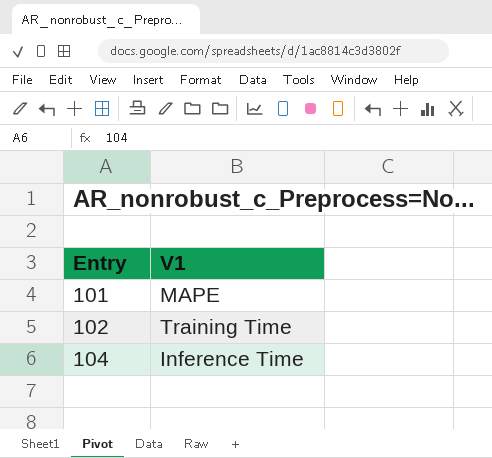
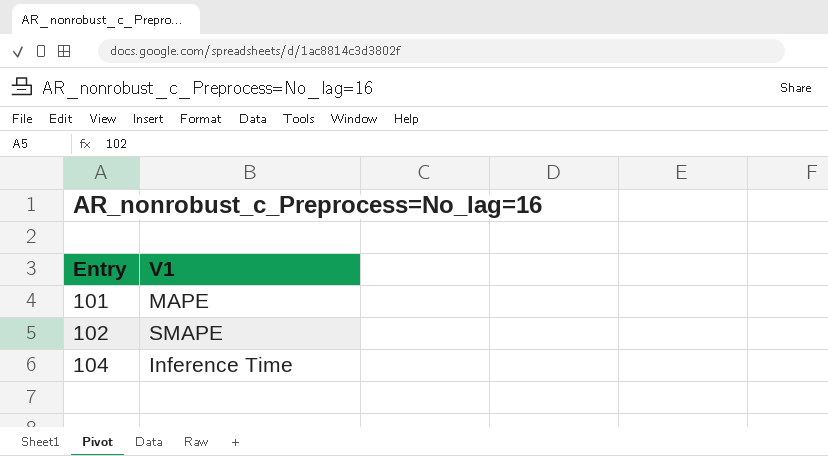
102 | V1: Training Time -> SMAPE

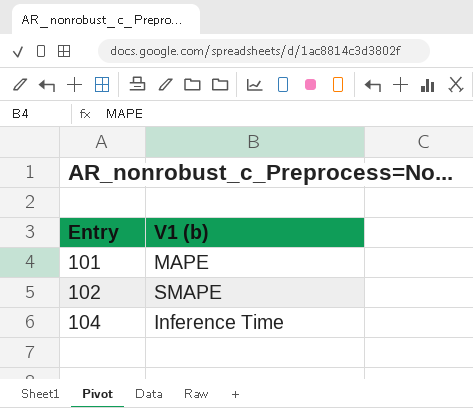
column name: V1 -> V1 (b)

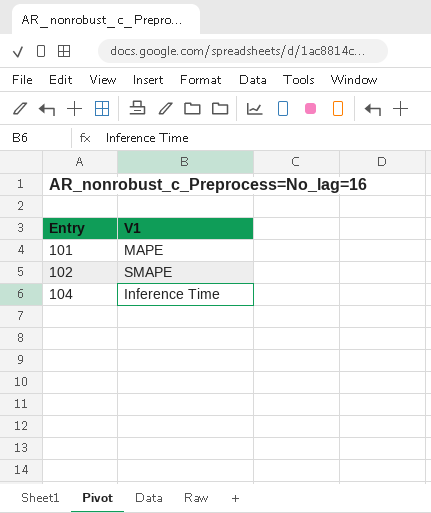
column name: V1 (b) -> V1

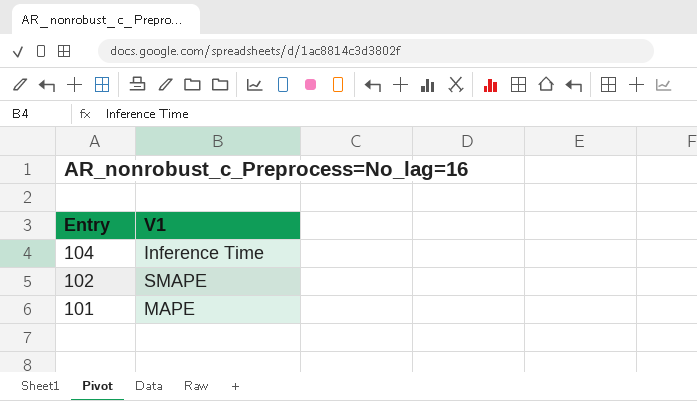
row order: Entry ascending -> Entry descending

